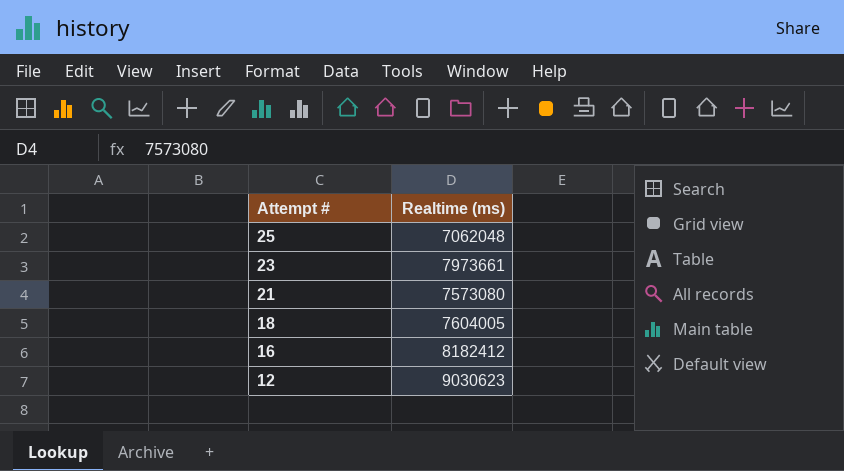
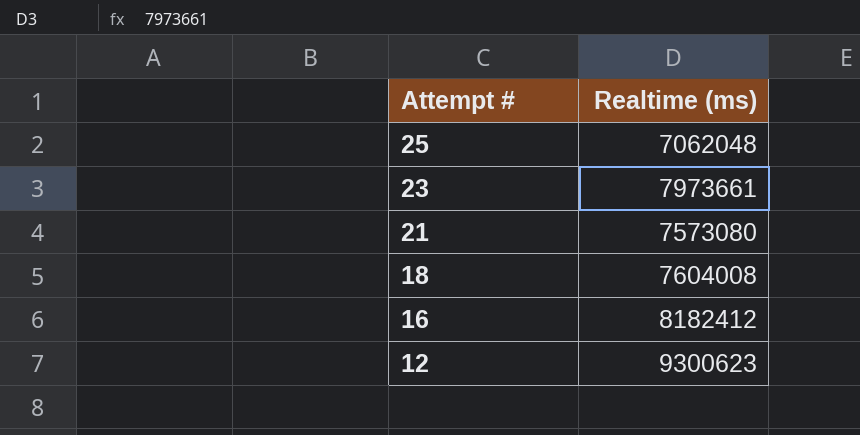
18 | Realtime (ms): 7604005 -> 7604008
12 | Realtime (ms): 9030623 -> 9300623

